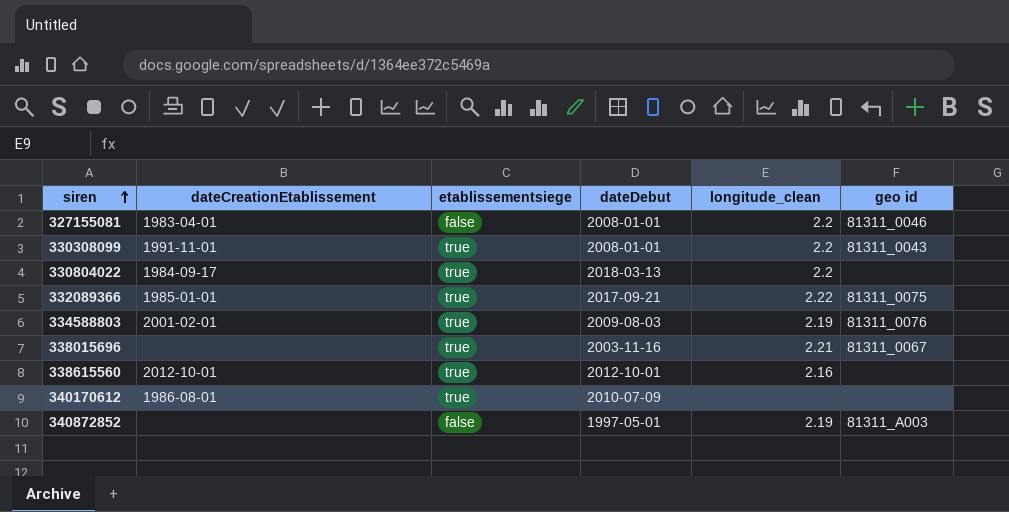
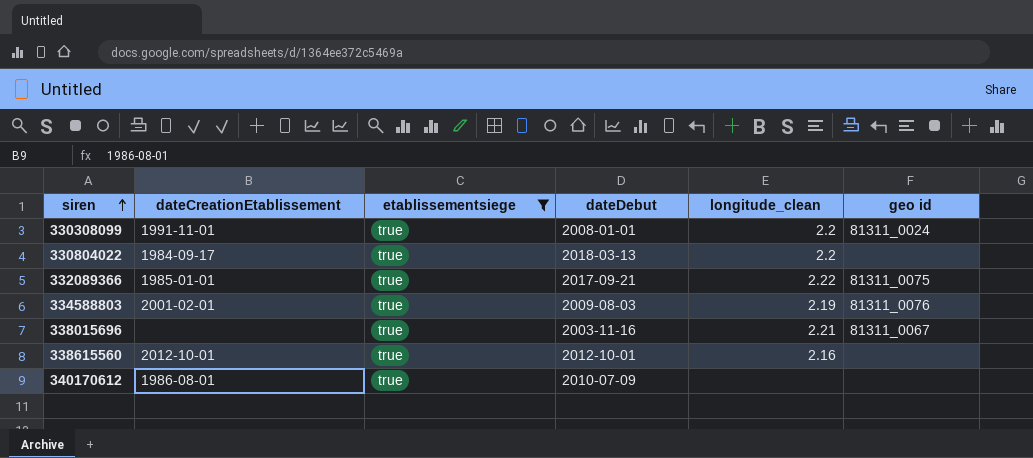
filter: none -> etablissementsiege = true
330308099 | geo id: 81311_0043 -> 81311_0024

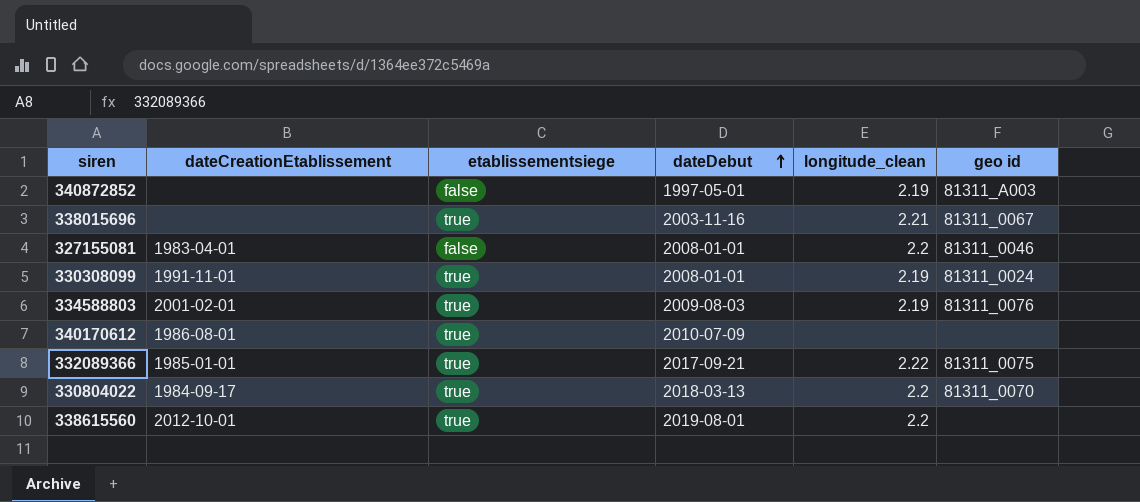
filter: etablissementsiege = true -> none
row order: siren ascending -> dateDebut ascending
330308099 | longitude_clean: 2.2 -> 2.19
330804022 | geo id: none -> 81311_0070
338615560 | dateDebut: 2012-10-01 -> 2019-08-01
338615560 | longitude_clean: 2.16 -> 2.2

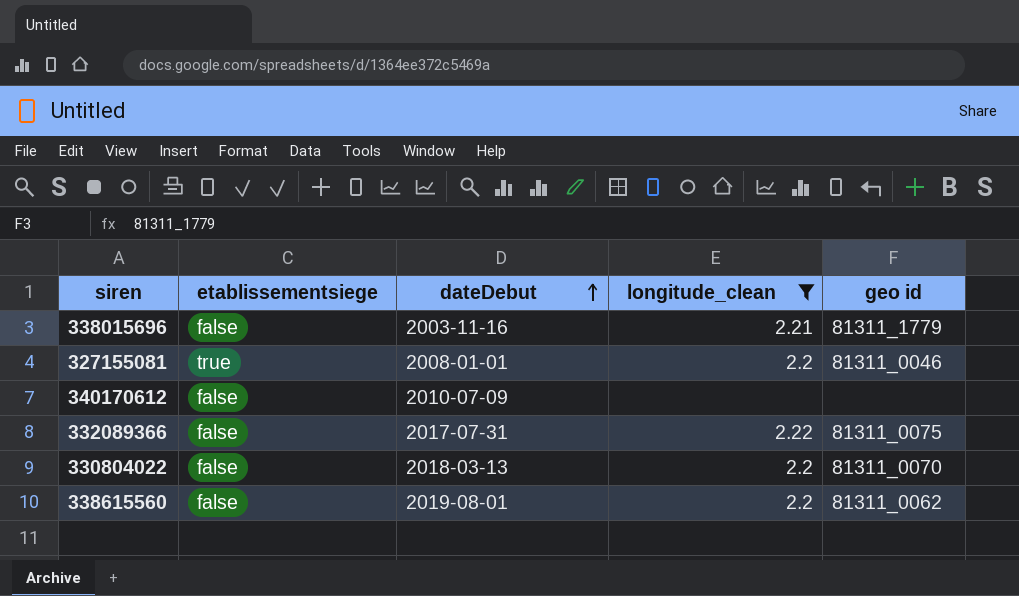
filter: none -> longitude_clean != 2.19
column dateCreationEtablissement | position: 2 -> none
338015696 | etablissementsiege: true -> false
338015696 | geo id: 81311_0067 -> 81311_1779
327155081 | etablissementsiege: false -> true
340170612 | etablissementsiege: true -> false
332089366 | etablissementsiege: true -> false
332089366 | dateDebut: 2017-09-21 -> 2017-07-31
330804022 | etablissementsiege: true -> false
338615560 | etablissementsiege: true -> false
338615560 | geo id: none -> 81311_0062

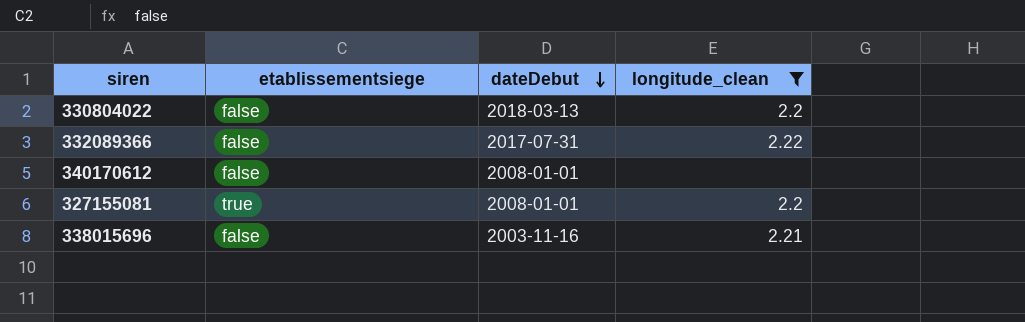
row order: dateDebut ascending -> dateDebut descending
column geo id | position: 5 -> none
row 338615560: false | 2019-08-01 | 2.2 | 81311_0062 -> none
340170612 | dateDebut: 2010-07-09 -> 2008-01-01

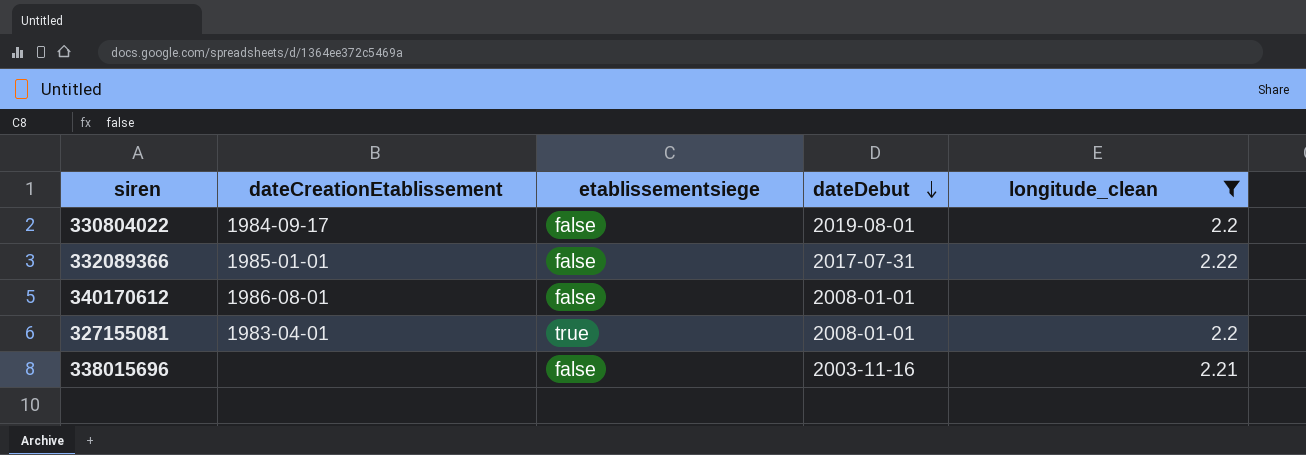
column dateCreationEtablissement | position: none -> 2
330804022 | dateDebut: 2018-03-13 -> 2019-08-01

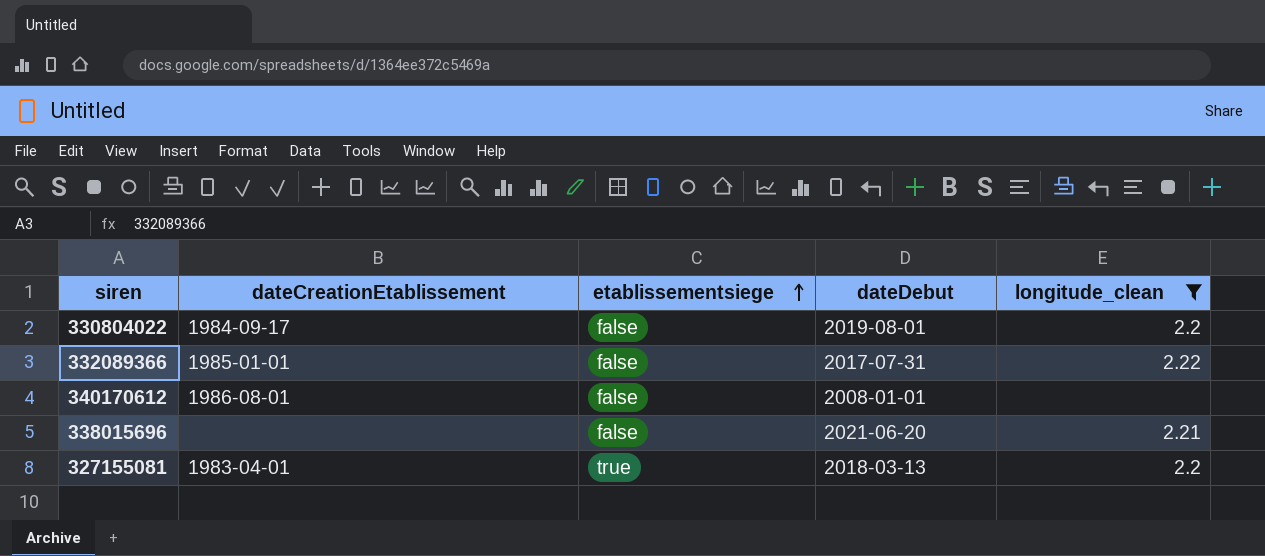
row order: dateDebut descending -> etablissementsiege ascending
338015696 | dateDebut: 2003-11-16 -> 2021-06-20
327155081 | dateDebut: 2008-01-01 -> 2018-03-13

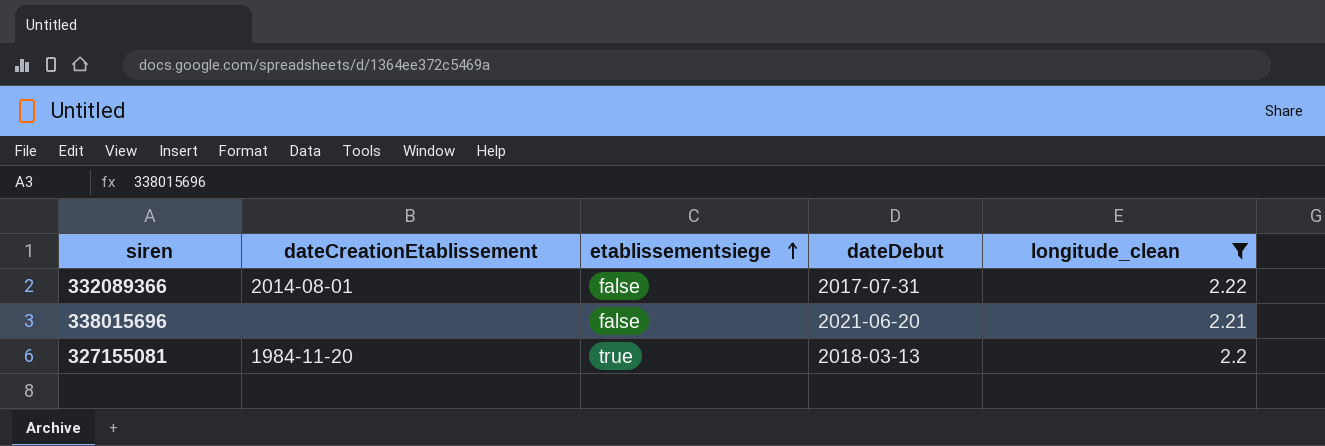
row 330804022: 1984-09-17 | false | 2019-08-01 | 2.2 -> none
row 340170612: 1986-08-01 | false | 2008-01-01 | none -> none
332089366 | dateCreationEtablissement: 1985-01-01 -> 2014-08-01
327155081 | dateCreationEtablissement: 1983-04-01 -> 1984-11-20

